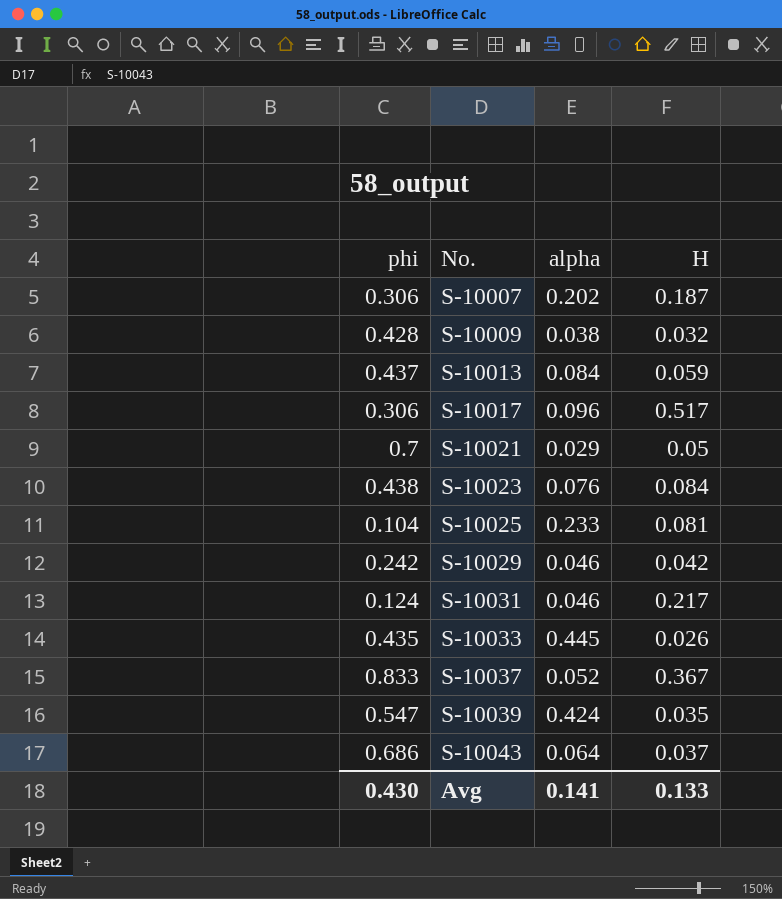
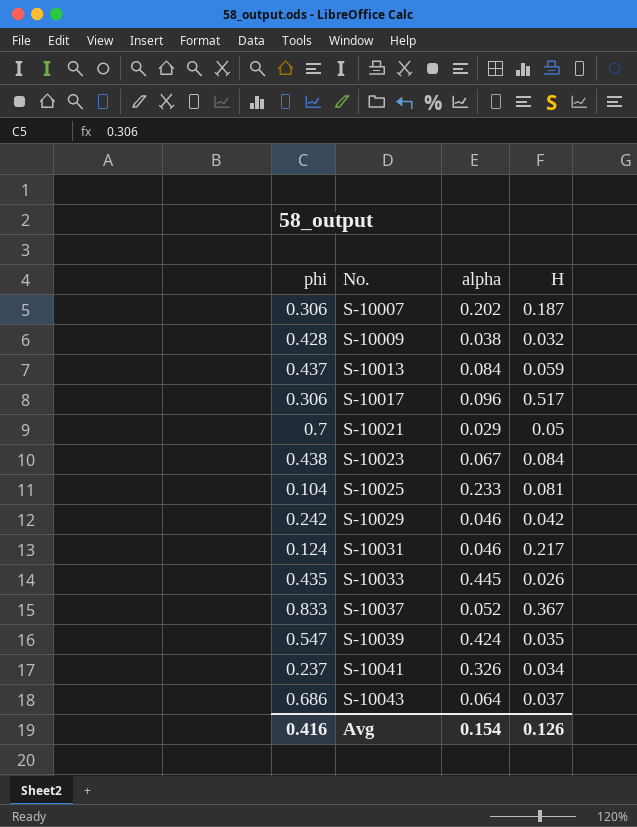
S-10023 | alpha: 0.076 -> 0.067
row S-10041: none -> 0.237 | 0.326 | 0.034
Avg | phi: 0.430 -> 0.416
Avg | alpha: 0.141 -> 0.154
Avg | H: 0.133 -> 0.126

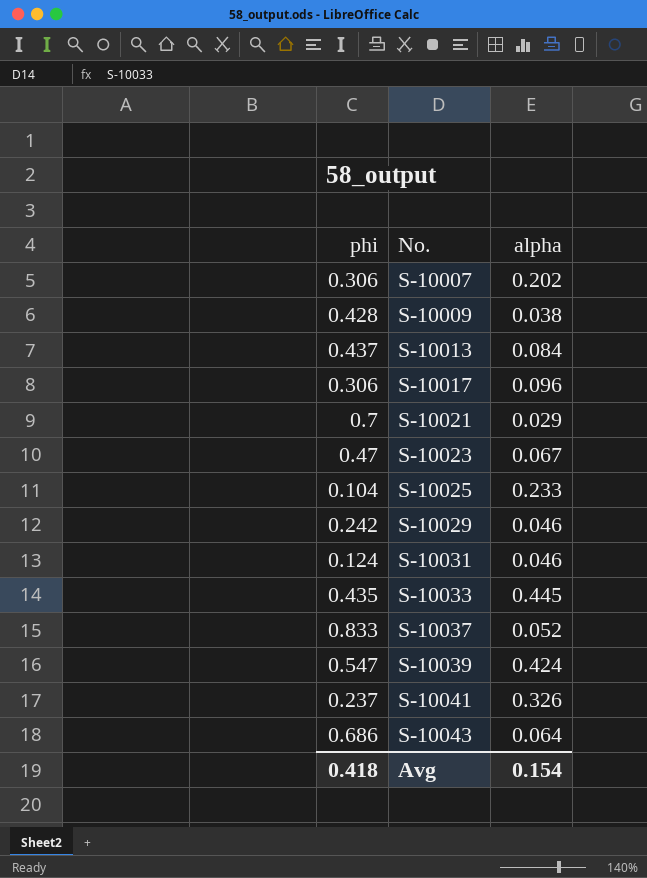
column H | position: 4 -> none
S-10023 | phi: 0.438 -> 0.47
Avg | phi: 0.416 -> 0.418

